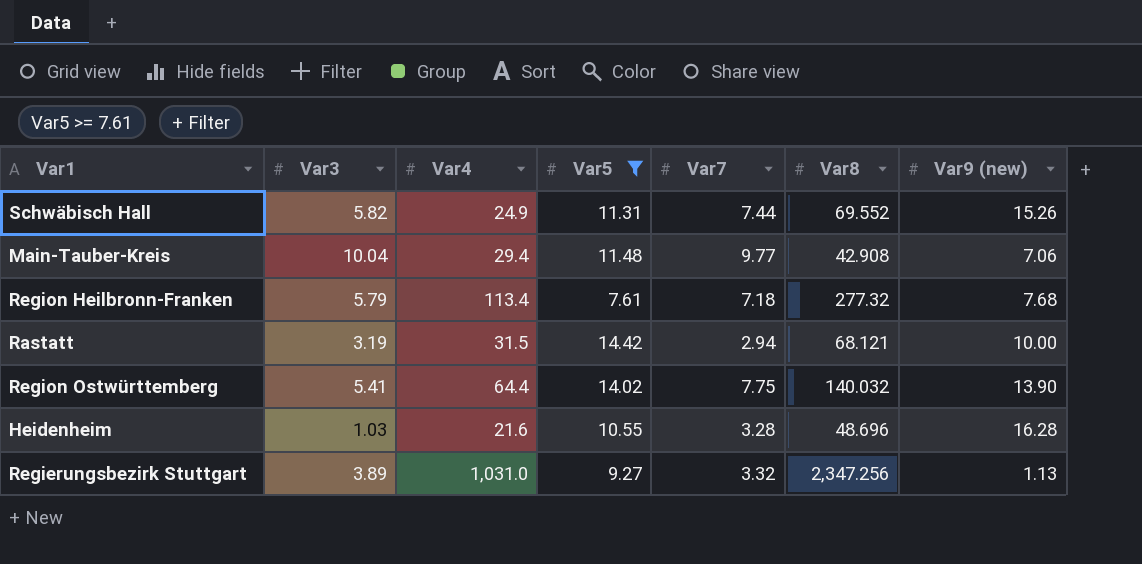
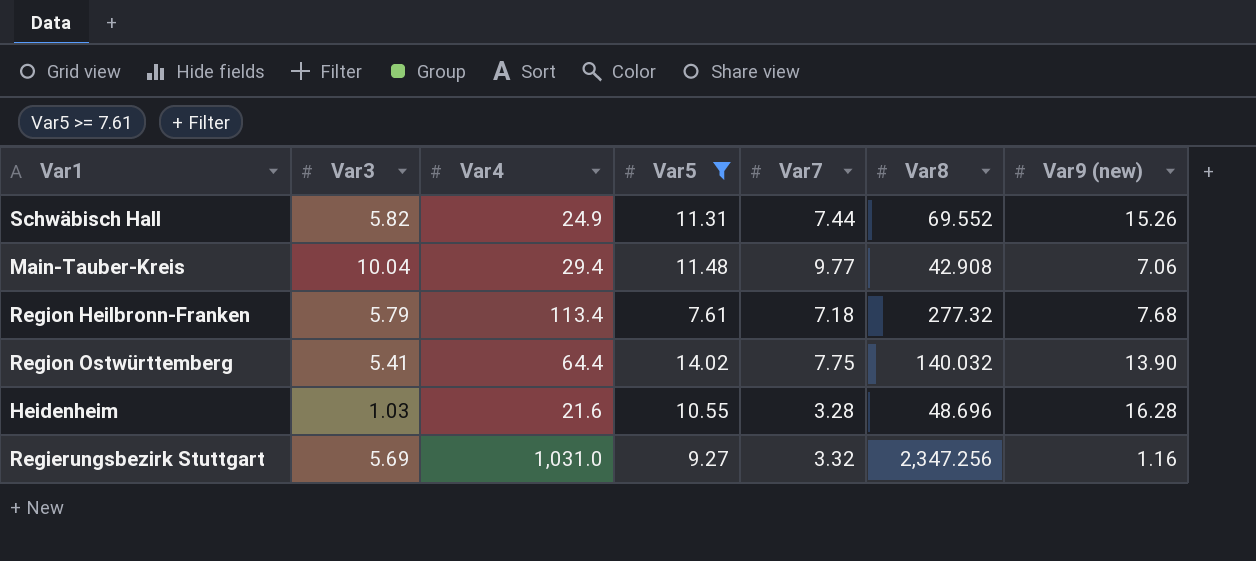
row Rastatt: 3.19 | 31.5 | 14.42 | 2.94 | 68.121 | 10.00 -> none
Regierungsbezirk Stuttgart | Var3: 3.89 -> 5.69
Regierungsbezirk Stuttgart | Var9 (new): 1.13 -> 1.16

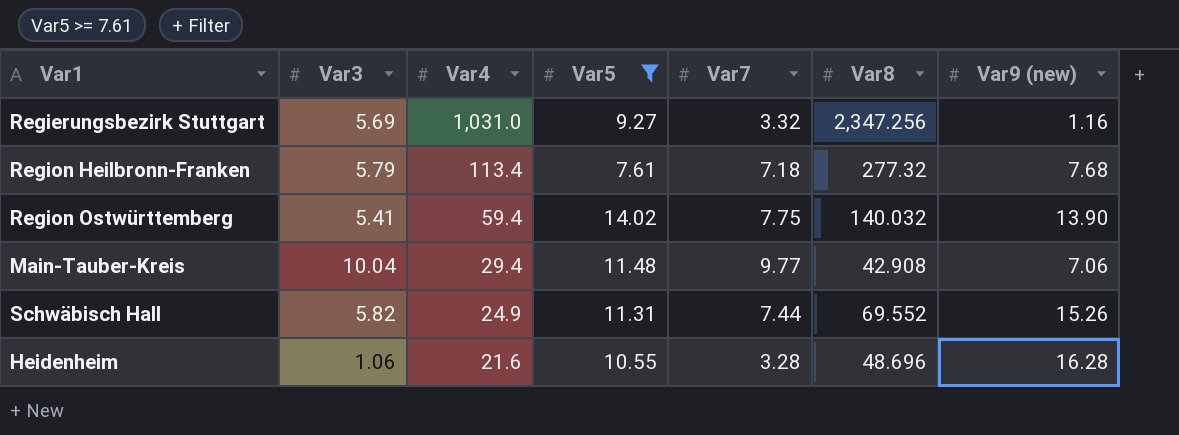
row order: none -> Var4 descending
Region Ostwürttemberg | Var4: 64.4 -> 59.4
Heidenheim | Var3: 1.03 -> 1.06

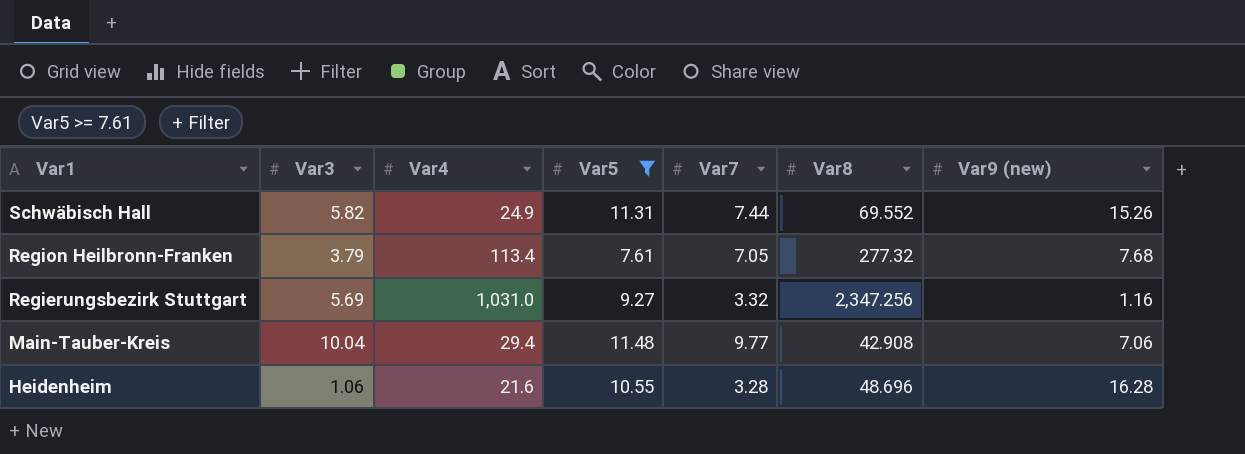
row order: Var4 descending -> Var1 descending
row Region Ostwürttemberg: 5.41 | 59.4 | 14.02 | 7.75 | 140.032 | 13.90 -> none
Region Heilbronn-Franken | Var3: 5.79 -> 3.79
Region Heilbronn-Franken | Var7: 7.18 -> 7.05

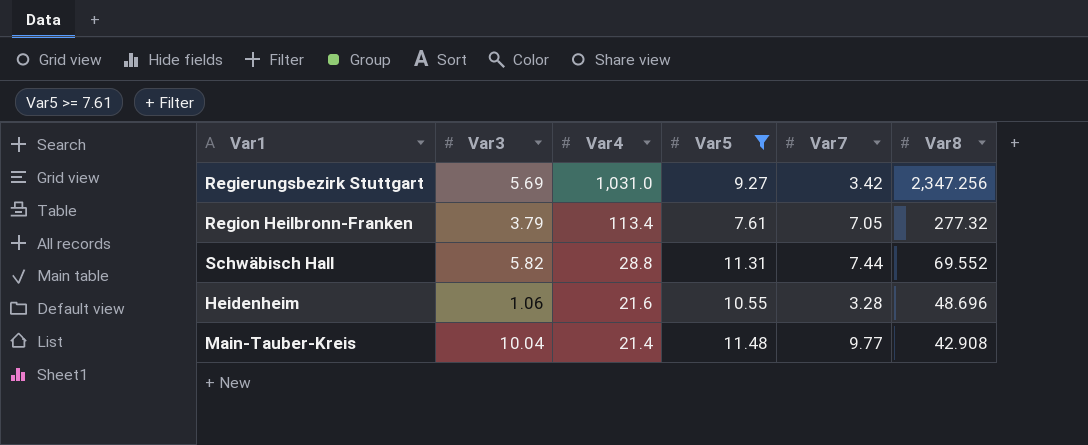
row order: Var1 descending -> Var4 descending
column Var9 (new) | position: 7 -> none
Regierungsbezirk Stuttgart | Var7: 3.32 -> 3.42
Schwäbisch Hall | Var4: 24.9 -> 28.8
Main-Tauber-Kreis | Var4: 29.4 -> 21.4

